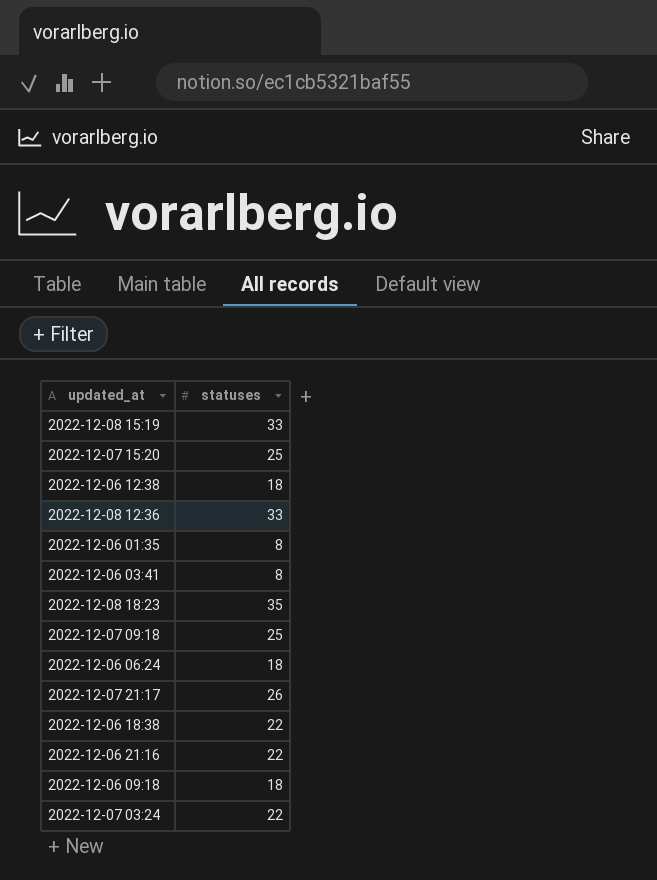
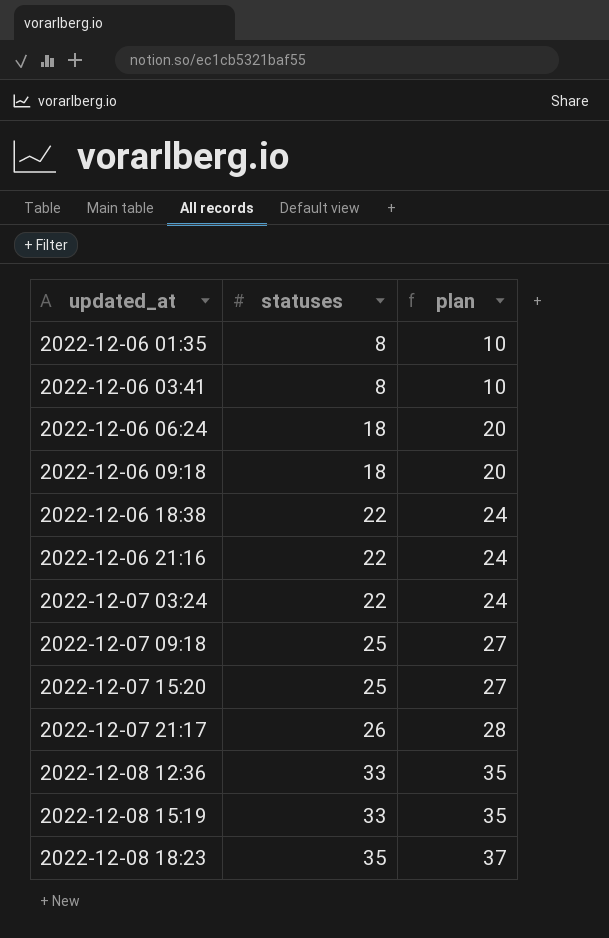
row order: none -> updated_at ascending
column plan | formula: none -> [statuses] + 2
row 2022-12-06 12:38: 18 -> none

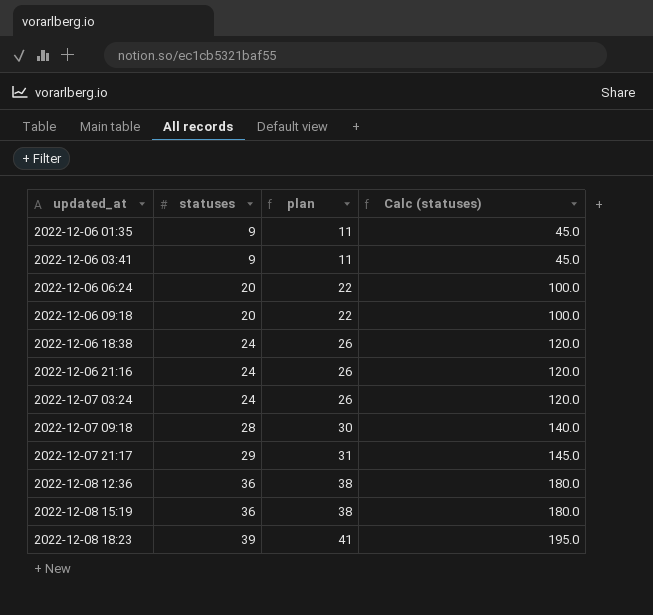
column Calc (statuses) | formula: none -> [statuses] * 5
row 2022-12-07 15:20: 25 | 27 -> none
2022-12-06 01:35 | statuses: 8 -> 9
2022-12-06 01:35 | plan: 10 -> 11
2022-12-06 03:41 | statuses: 8 -> 9
2022-12-06 03:41 | plan: 10 -> 11
2022-12-06 06:24 | statuses: 18 -> 20
2022-12-06 06:24 | plan: 20 -> 22
2022-12-06 09:18 | statuses: 18 -> 20
2022-12-06 09:18 | plan: 20 -> 22
2022-12-06 18:38 | statuses: 22 -> 24
2022-12-06 18:38 | plan: 24 -> 26
2022-12-06 21:16 | statuses: 22 -> 24
2022-12-06 21:16 | plan: 24 -> 26
2022-12-07 03:24 | statuses: 22 -> 24
2022-12-07 03:24 | plan: 24 -> 26
2022-12-07 09:18 | statuses: 25 -> 28
2022-12-07 09:18 | plan: 27 -> 30
2022-12-07 21:17 | statuses: 26 -> 29
2022-12-07 21:17 | plan: 28 -> 31
2022-12-08 12:36 | statuses: 33 -> 36
2022-12-08 12:36 | plan: 35 -> 38
2022-12-08 15:19 | statuses: 33 -> 36
2022-12-08 15:19 | plan: 35 -> 38
2022-12-08 18:23 | statuses: 35 -> 39
2022-12-08 18:23 | plan: 37 -> 41

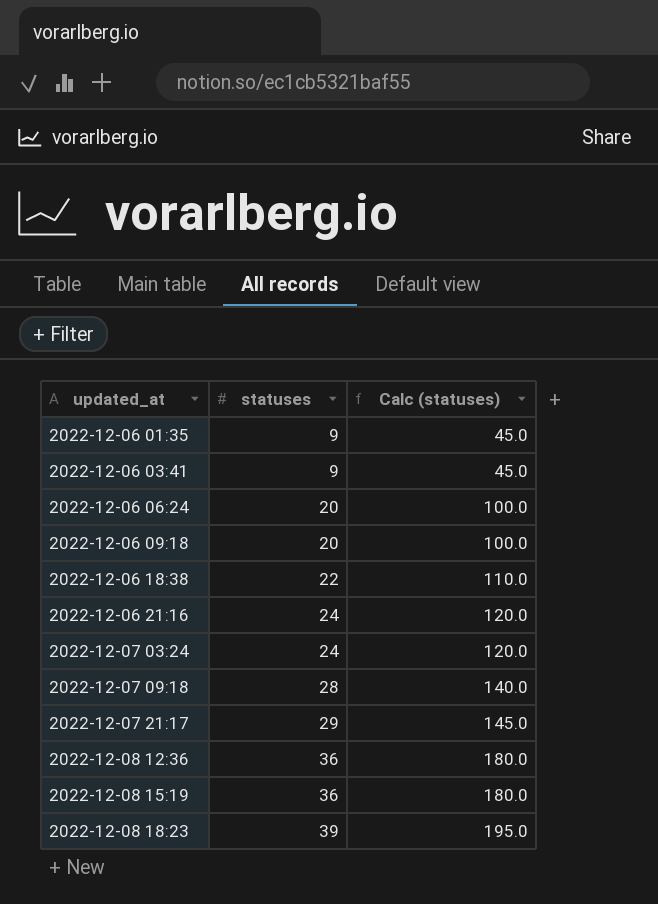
column plan | formula: [statuses] + 2 -> none
2022-12-06 18:38 | statuses: 24 -> 22
2022-12-06 18:38 | Calc (statuses): 120.0 -> 110.0

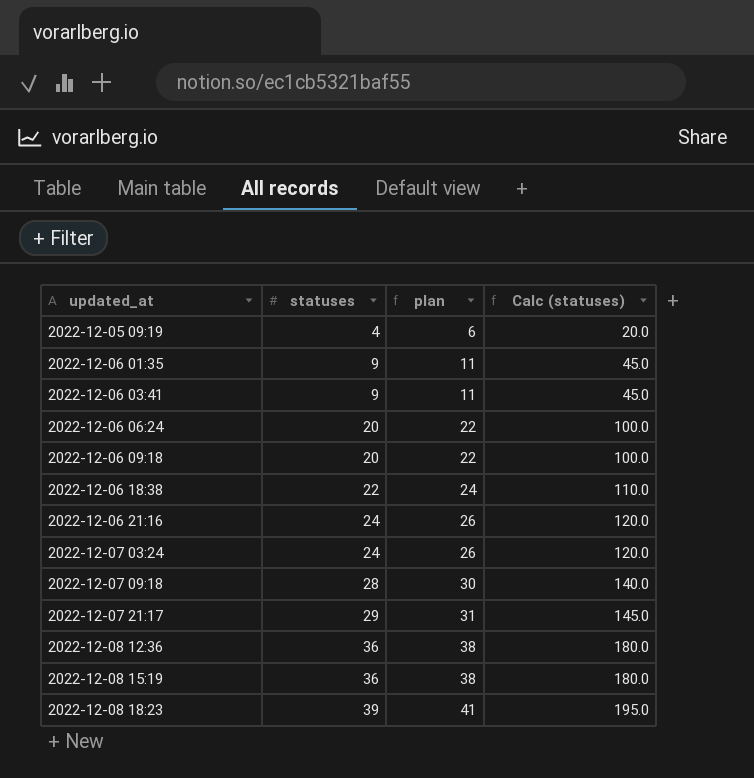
column plan | formula: none -> [statuses] + 2
row 2022-12-05 09:19: none -> 4 | 6 | 20.0

